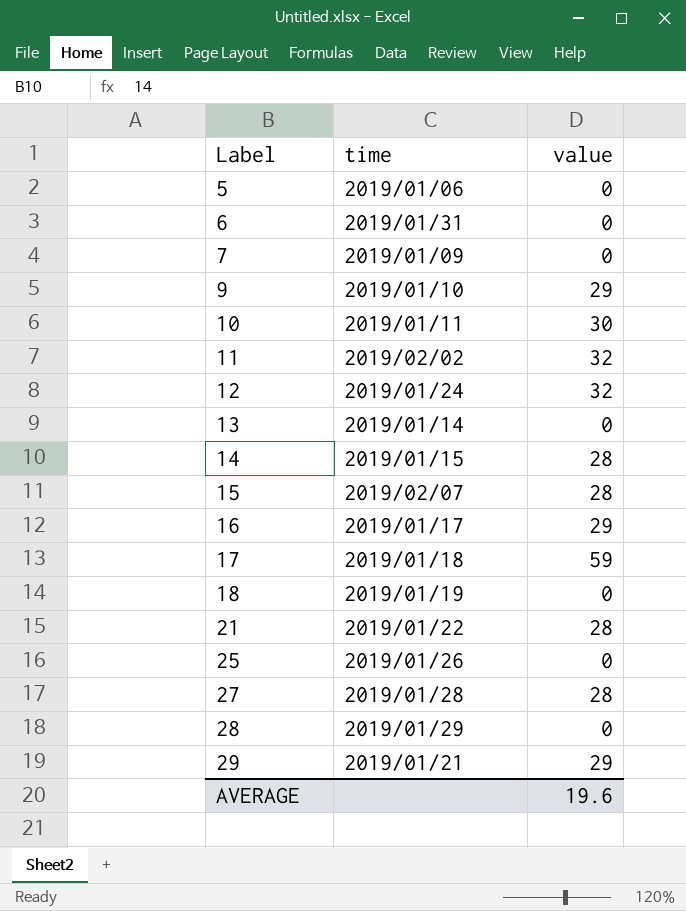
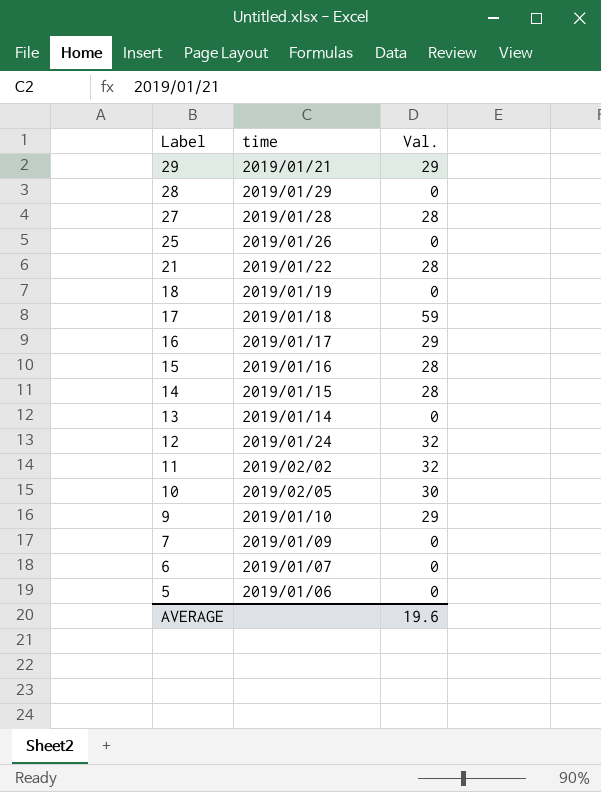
row order: Label ascending -> Label descending
column name: value -> Val.
15 | time: 2019/02/07 -> 2019/01/16
10 | time: 2019/01/11 -> 2019/02/05
6 | time: 2019/01/31 -> 2019/01/07

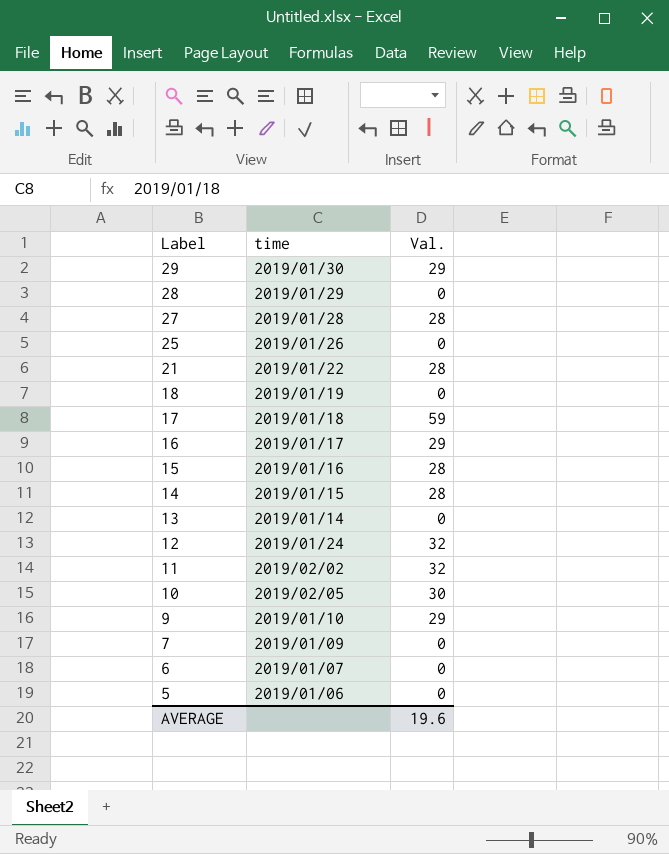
29 | time: 2019/01/21 -> 2019/01/30

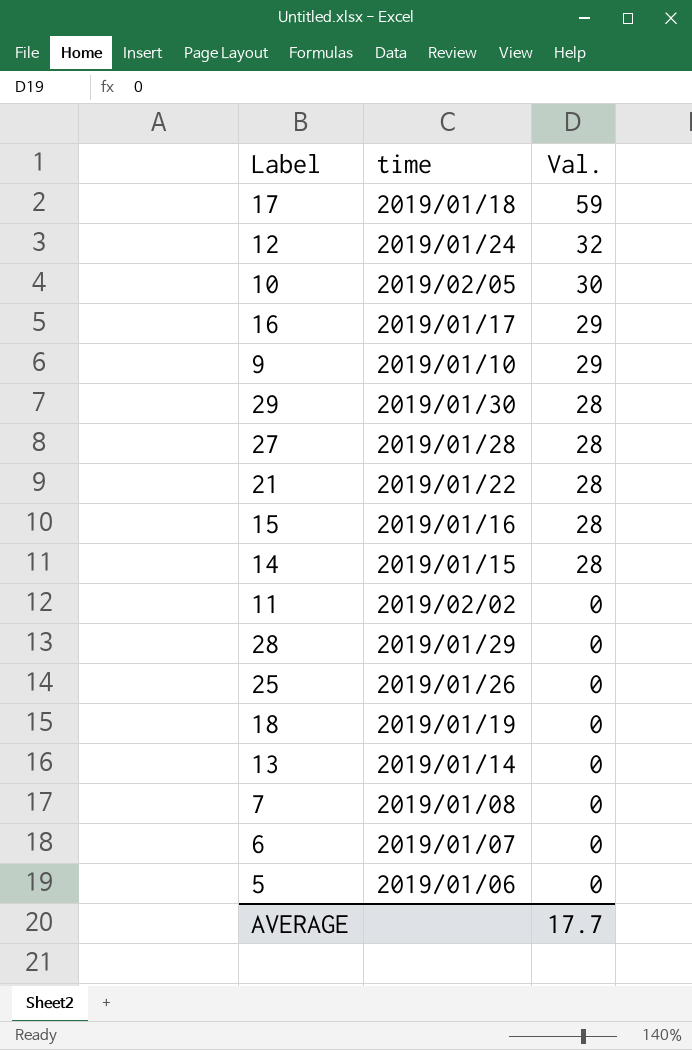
row order: Label descending -> Val. descending
29 | Val.: 29 -> 28
11 | Val.: 32 -> 0
7 | time: 2019/01/09 -> 2019/01/08
AVERAGE | Val.: 19.6 -> 17.7

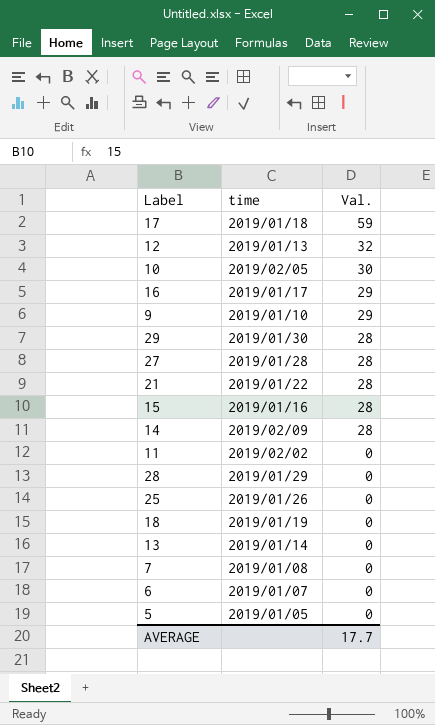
12 | time: 2019/01/24 -> 2019/01/13
14 | time: 2019/01/15 -> 2019/02/09
5 | time: 2019/01/06 -> 2019/01/05

